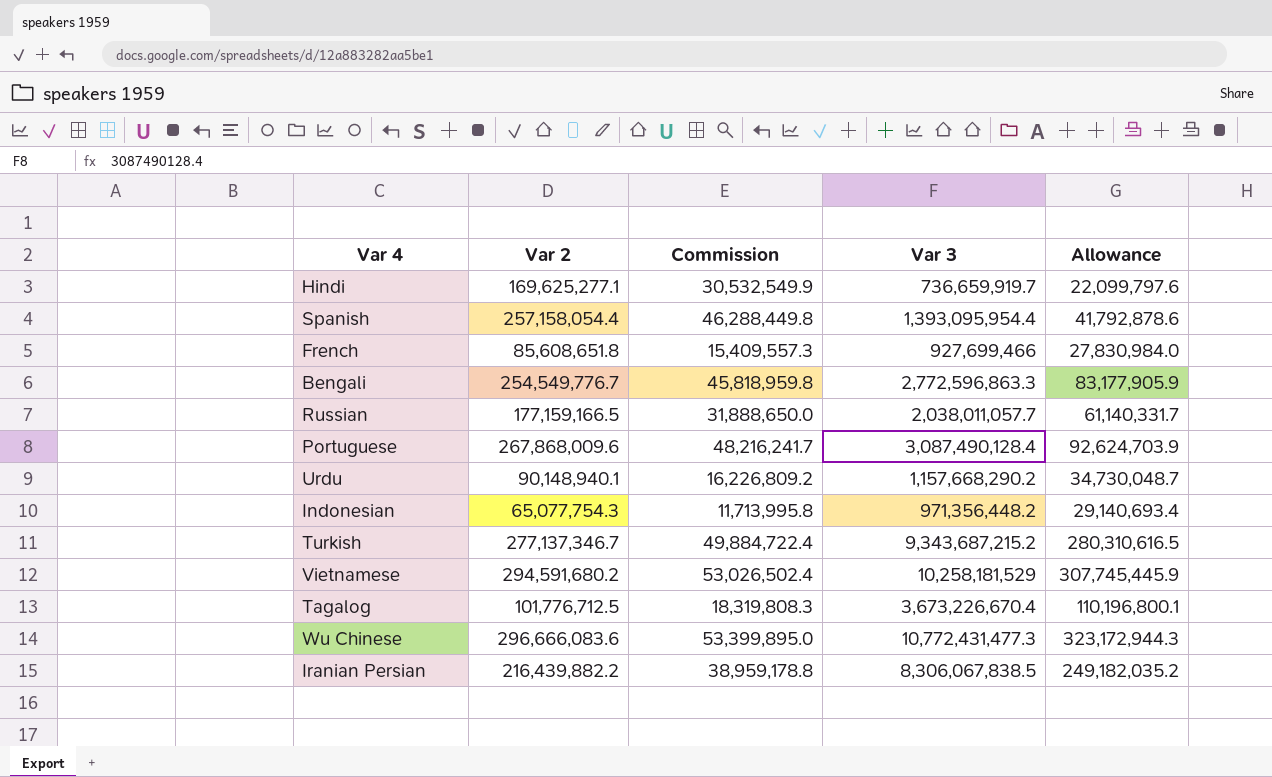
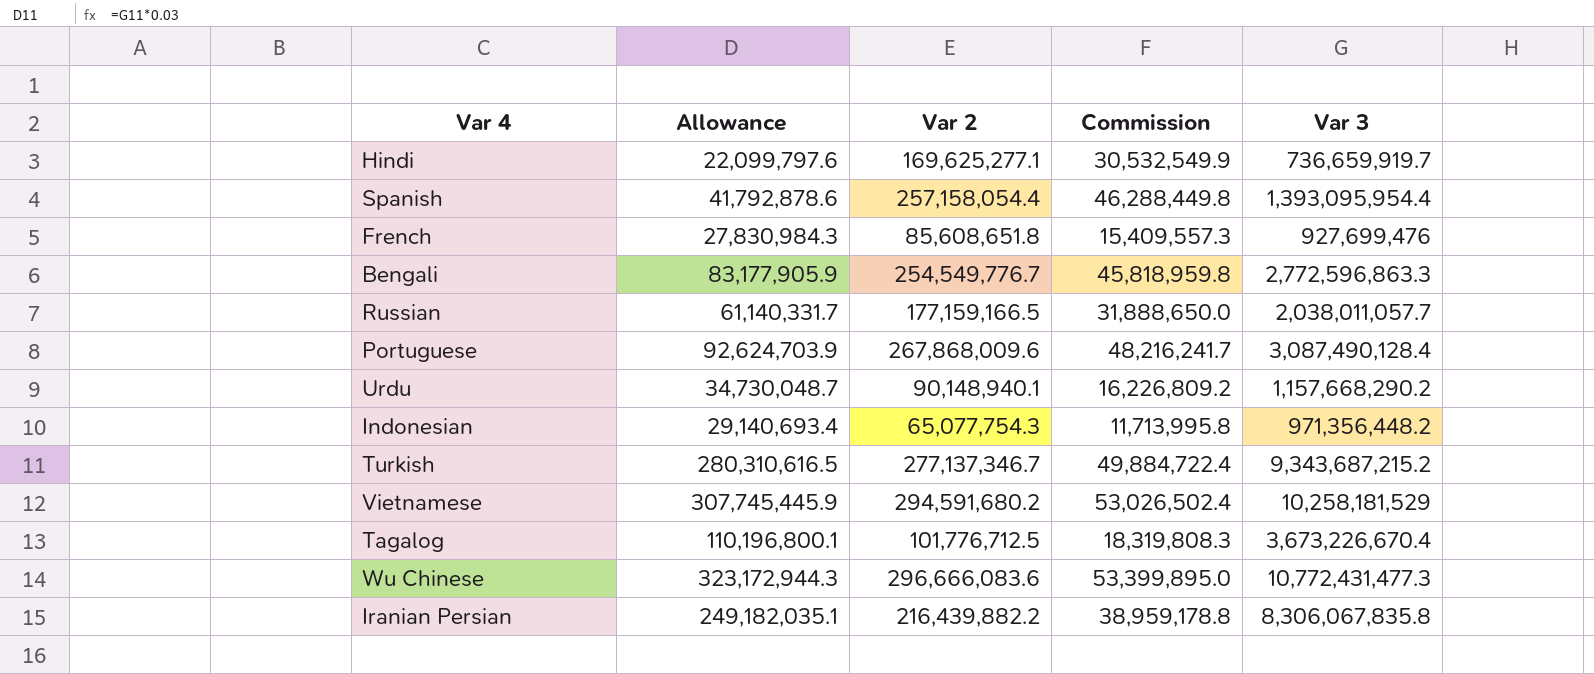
column Allowance | position: 5 -> 2
French | Allowance: 27,830,984.0 -> 27,830,984.3
French | Var 3: 927,699,466 -> 927,699,476
Iranian Persian | Allowance: 249,182,035.2 -> 249,182,035.1
Iranian Persian | Var 3: 8,306,067,838.5 -> 8,306,067,835.8

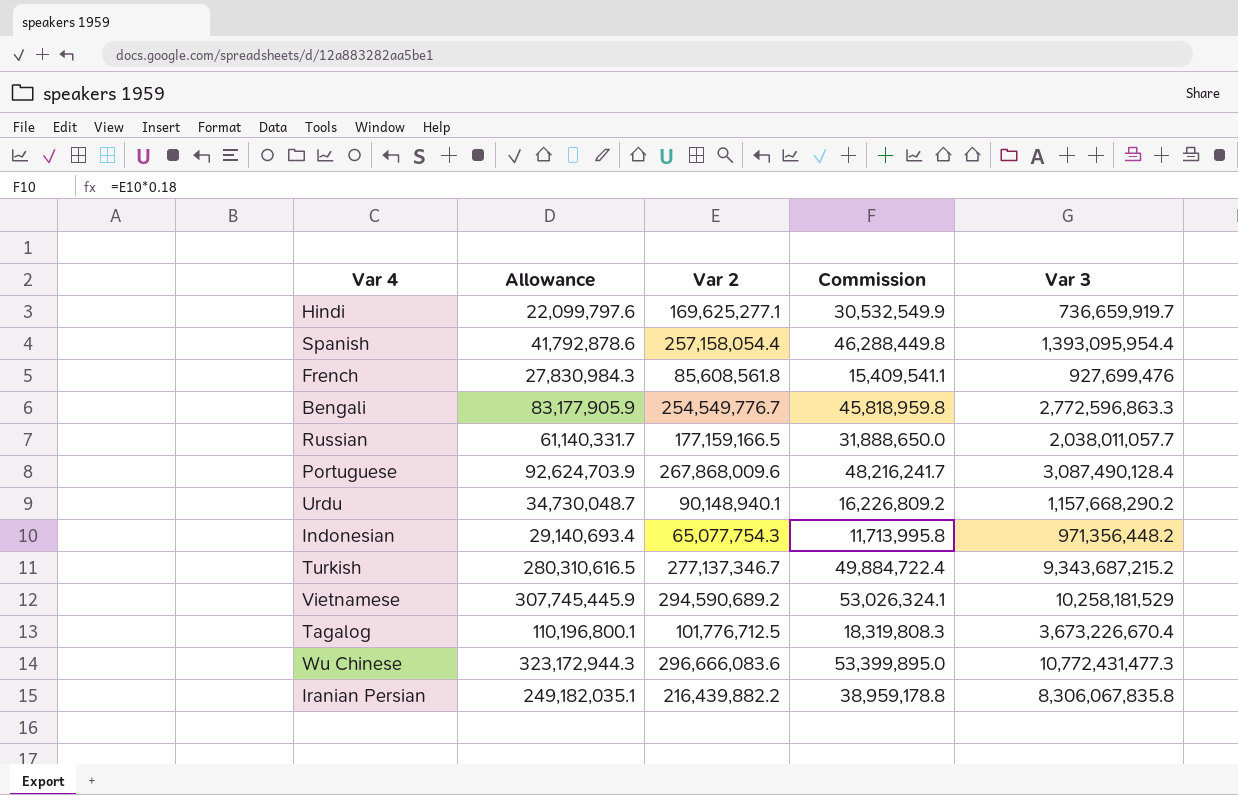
French | Var 2: 85,608,651.8 -> 85,608,561.8
French | Commission: 15,409,557.3 -> 15,409,541.1
Vietnamese | Var 2: 294,591,680.2 -> 294,590,689.2
Vietnamese | Commission: 53,026,502.4 -> 53,026,324.1

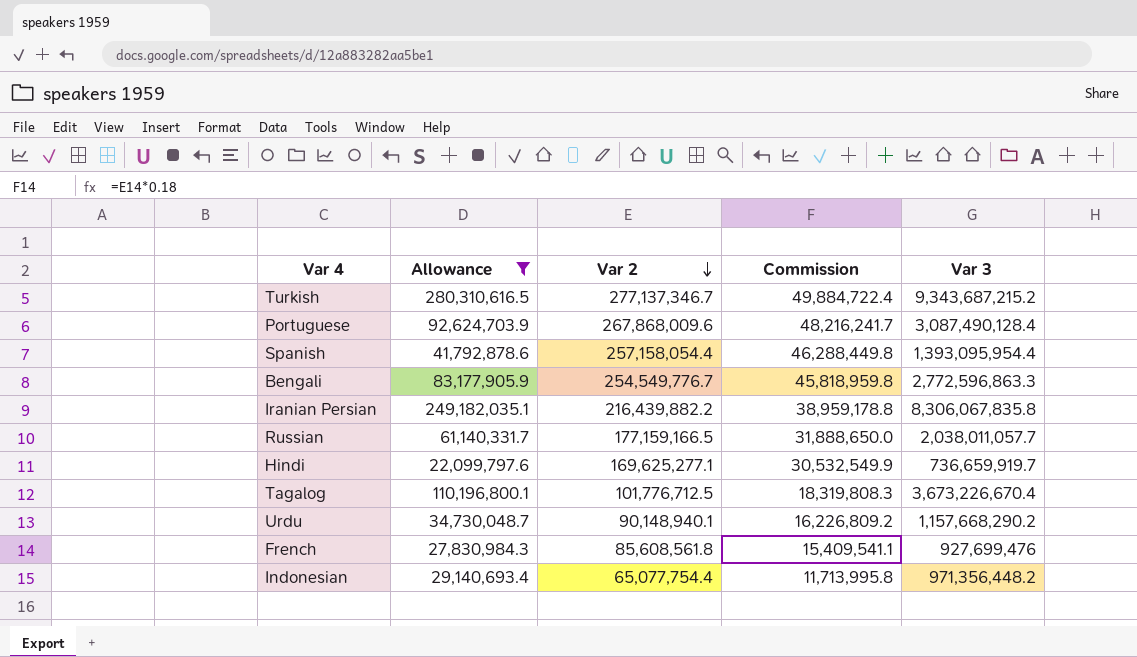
filter: none -> Allowance <= 280,310,616.5
row order: none -> Var 2 descending
Indonesian | Var 2: 65,077,754.3 -> 65,077,754.4

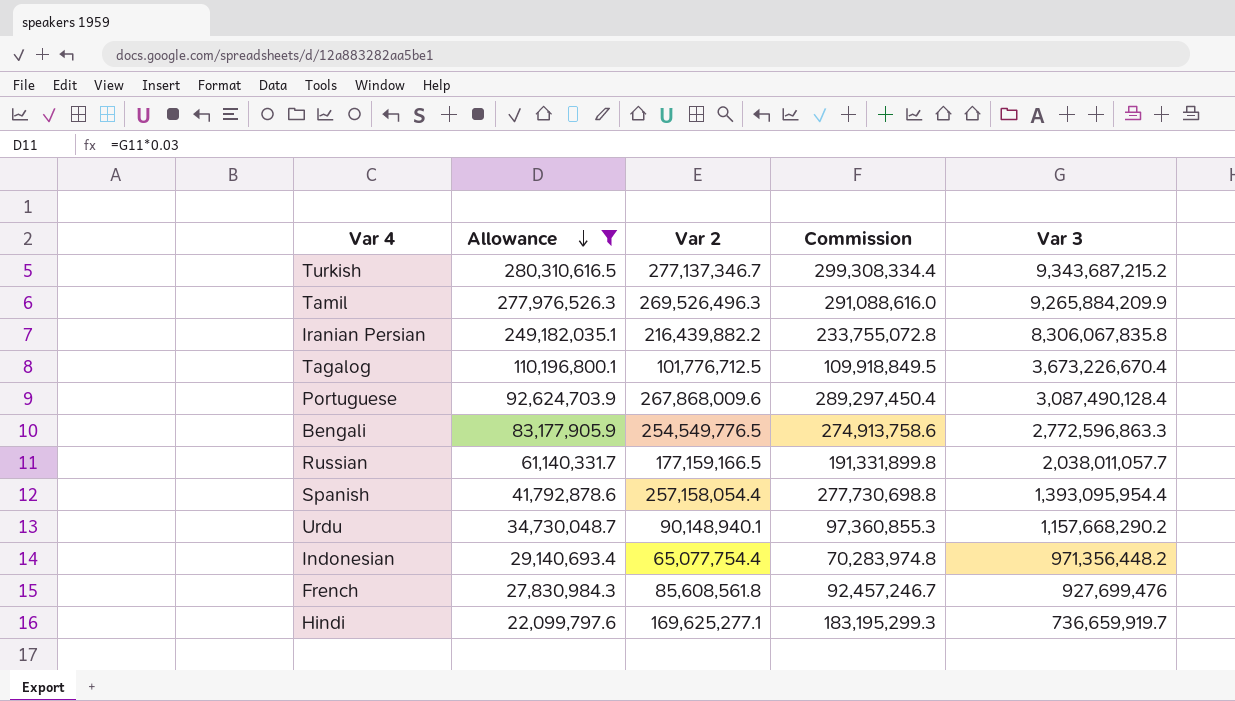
row order: Var 2 descending -> Allowance descending
column Commission | formula: [Var 2] * 0.18 -> [Var 2] * 1.08
row Tamil: none -> 277,976,526.3 | 269,526,496.3 | 291,088,616.0 | 9,265,884,209.9
Bengali | Var 2: 254,549,776.7 -> 254,549,776.5

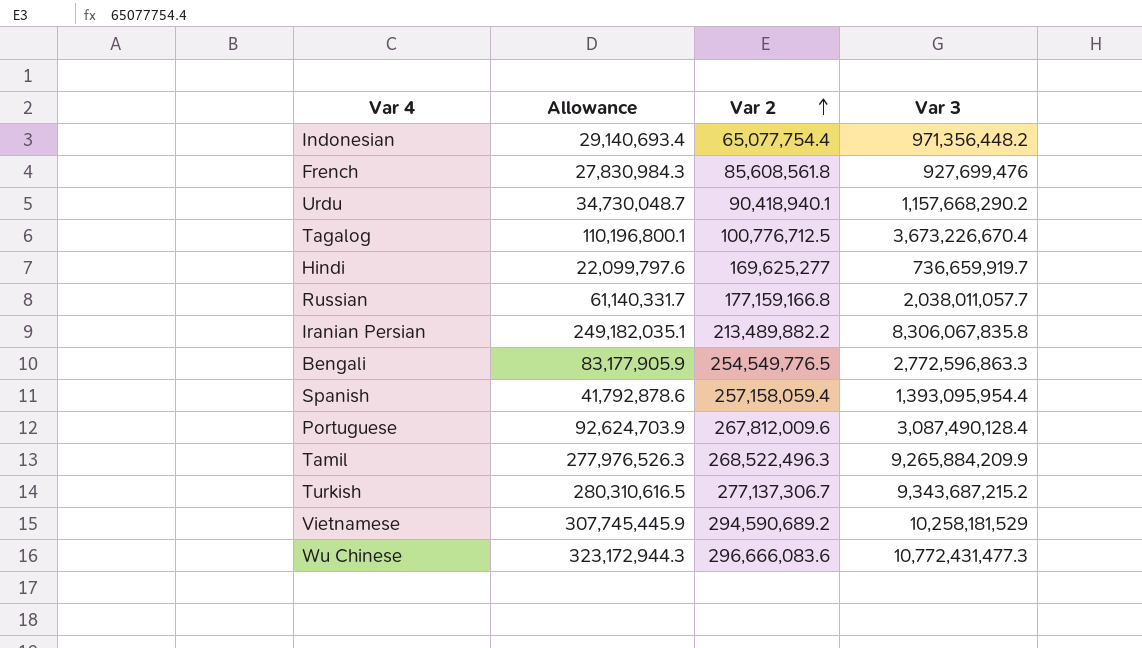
filter: Allowance <= 280,310,616.5 -> none
row order: Allowance descending -> Var 2 ascending
column Commission | formula: [Var 2] * 1.08 -> none
Urdu | Var 2: 90,148,940.1 -> 90,418,940.1
Tagalog | Var 2: 101,776,712.5 -> 100,776,712.5
Hindi | Var 2: 169,625,277.1 -> 169,625,277
Russian | Var 2: 177,159,166.5 -> 177,159,166.8
Iranian Persian | Var 2: 216,439,882.2 -> 213,489,882.2
Spanish | Var 2: 257,158,054.4 -> 257,158,059.4
Portuguese | Var 2: 267,868,009.6 -> 267,812,009.6
Tamil | Var 2: 269,526,496.3 -> 268,522,496.3
Turkish | Var 2: 277,137,346.7 -> 277,137,306.7

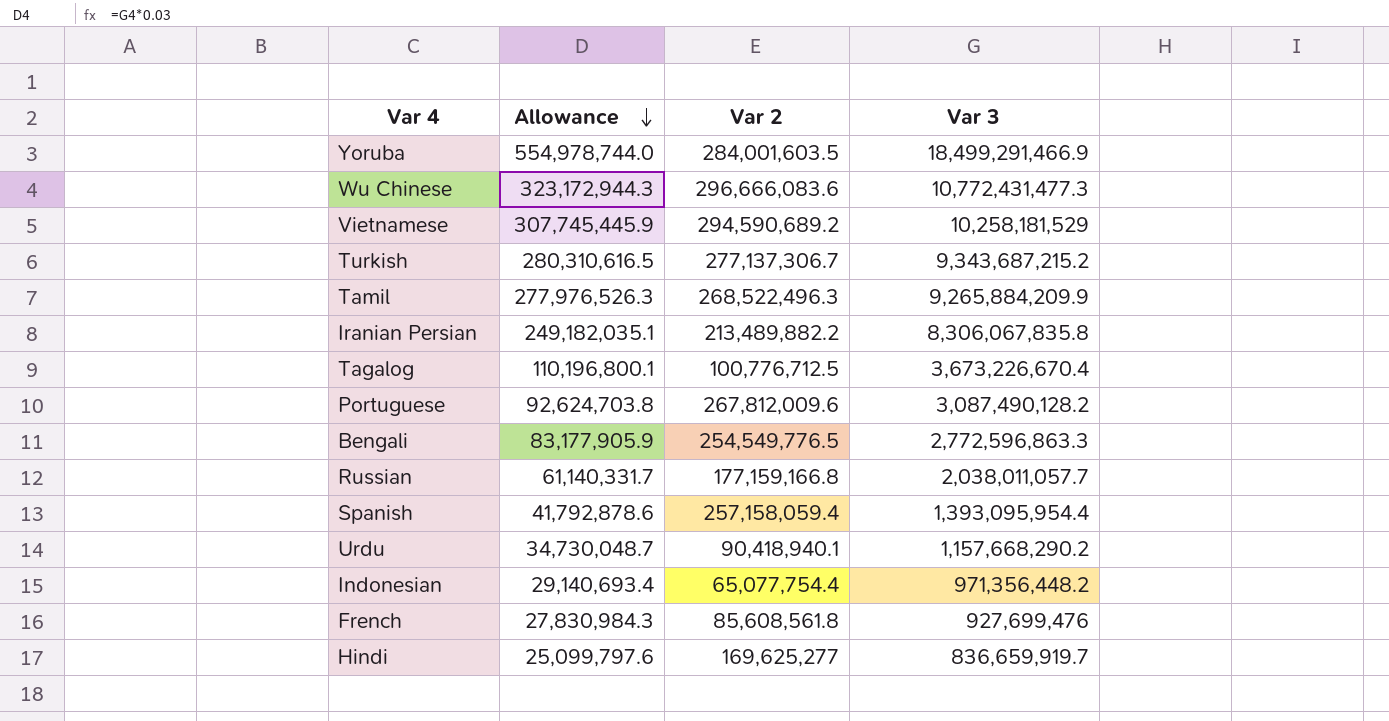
row order: Var 2 ascending -> Allowance descending
row Yoruba: none -> 554,978,744.0 | 284,001,603.5 | 18,499,291,466.9
Portuguese | Allowance: 92,624,703.9 -> 92,624,703.8
Portuguese | Var 3: 3,087,490,128.4 -> 3,087,490,128.2
Hindi | Allowance: 22,099,797.6 -> 25,099,797.6
Hindi | Var 3: 736,659,919.7 -> 836,659,919.7

